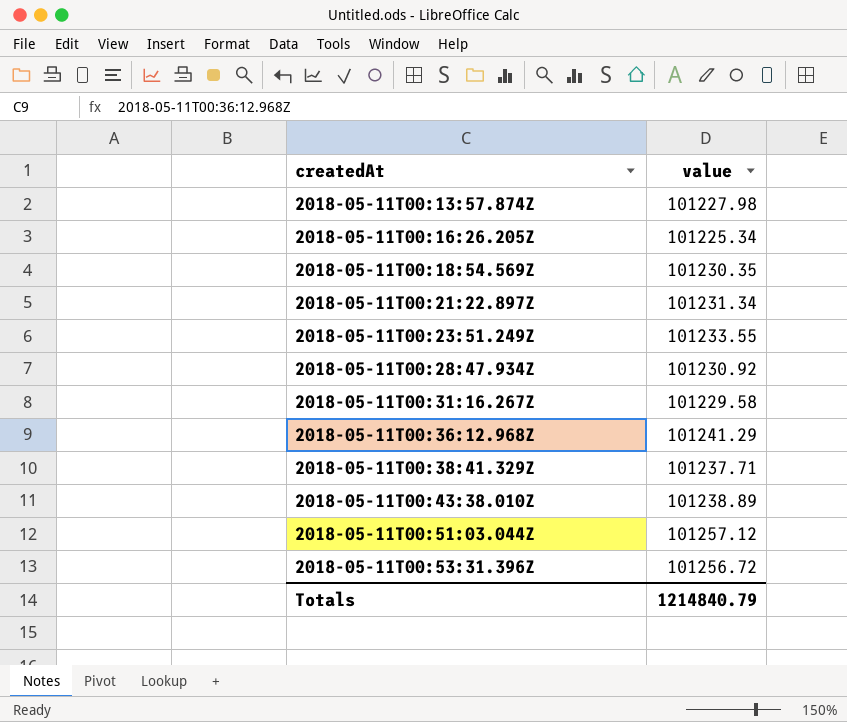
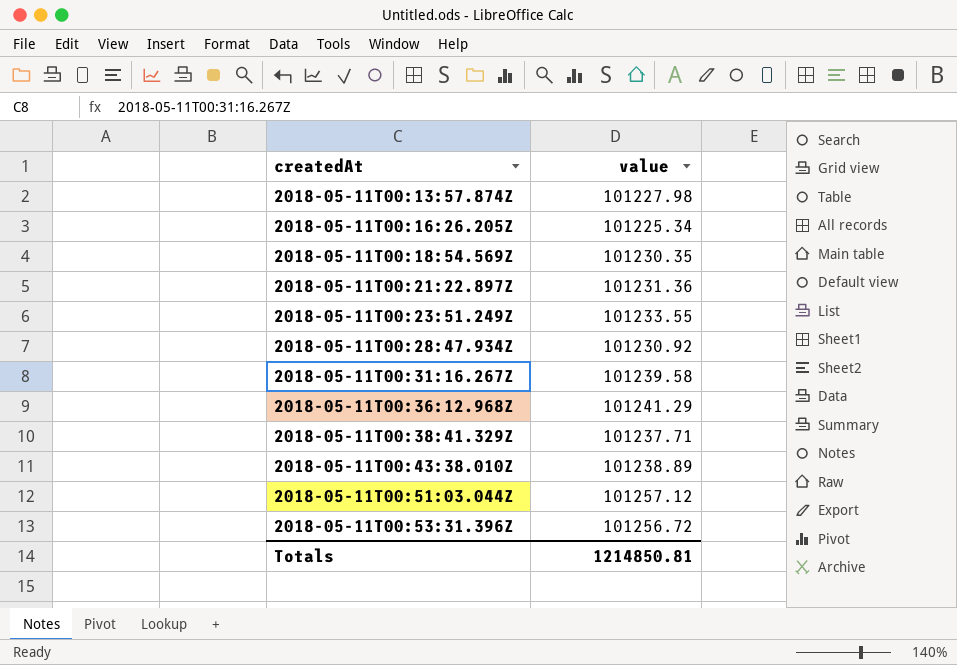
2018-05-11T00:21:22.897Z | value: 101231.34 -> 101231.36
2018-05-11T00:31:16.267Z | value: 101229.58 -> 101239.58
Totals | value: 1214840.79 -> 1214850.81

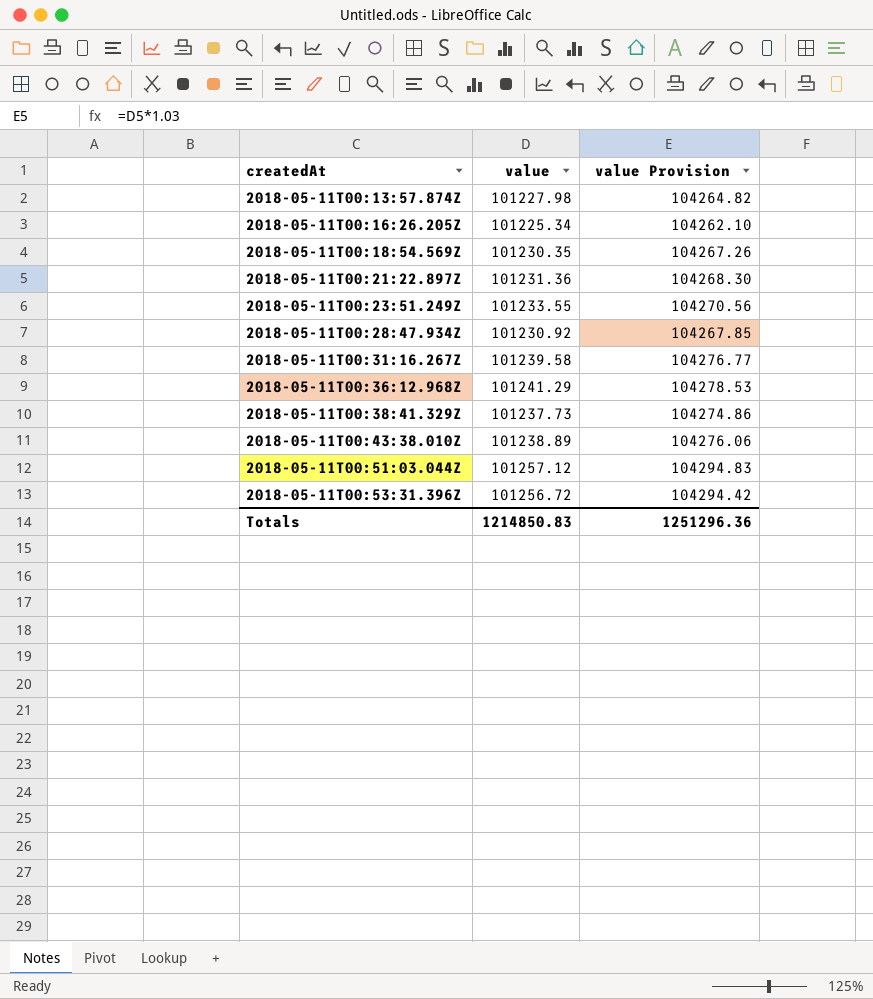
column value Provision | formula: none -> [value] * 1.03
2018-05-11T00:38:41.329Z | value: 101237.71 -> 101237.73
Totals | value: 1214850.81 -> 1214850.83

